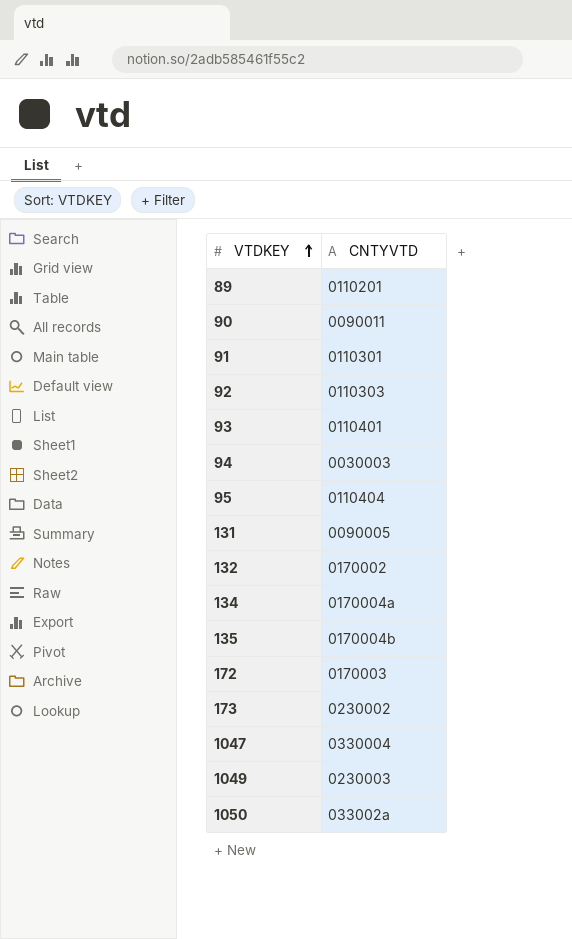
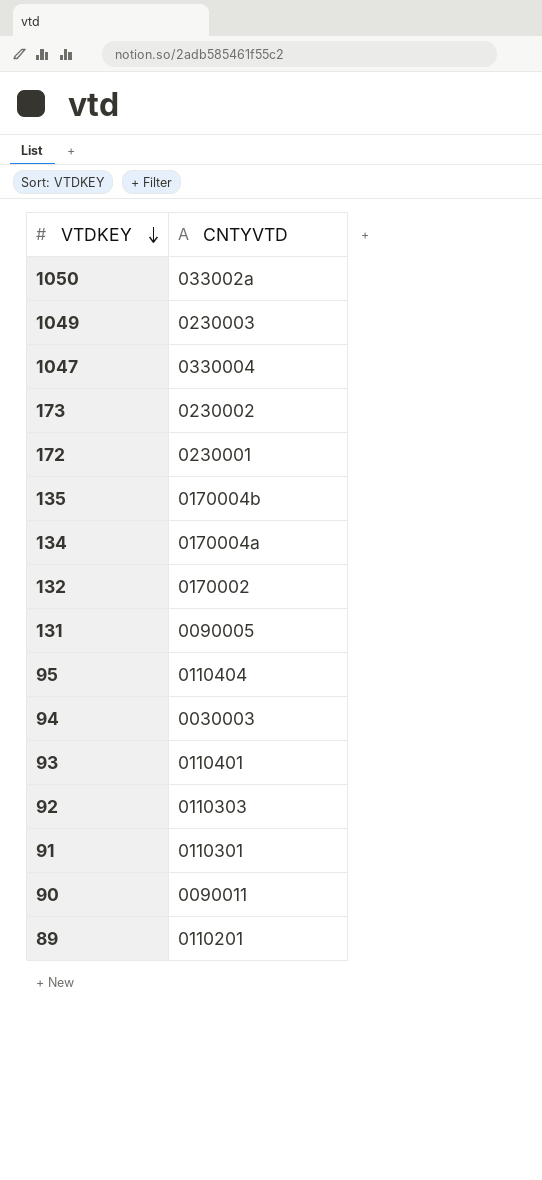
row order: VTDKEY ascending -> VTDKEY descending
172 | CNTYVTD: 0170003 -> 0230001

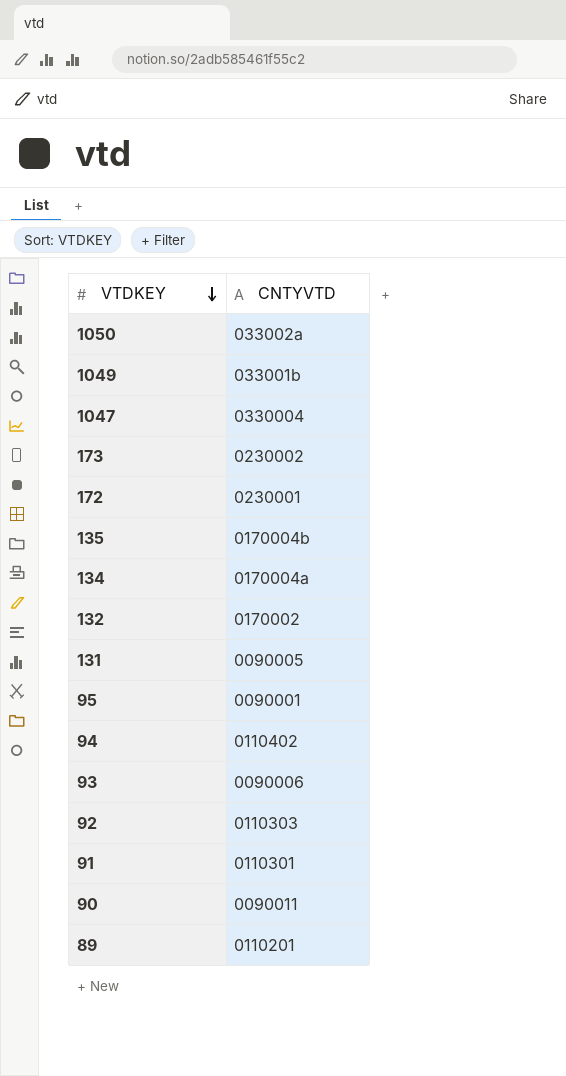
1049 | CNTYVTD: 0230003 -> 033001b
95 | CNTYVTD: 0110404 -> 0090001
94 | CNTYVTD: 0030003 -> 0110402
93 | CNTYVTD: 0110401 -> 0090006

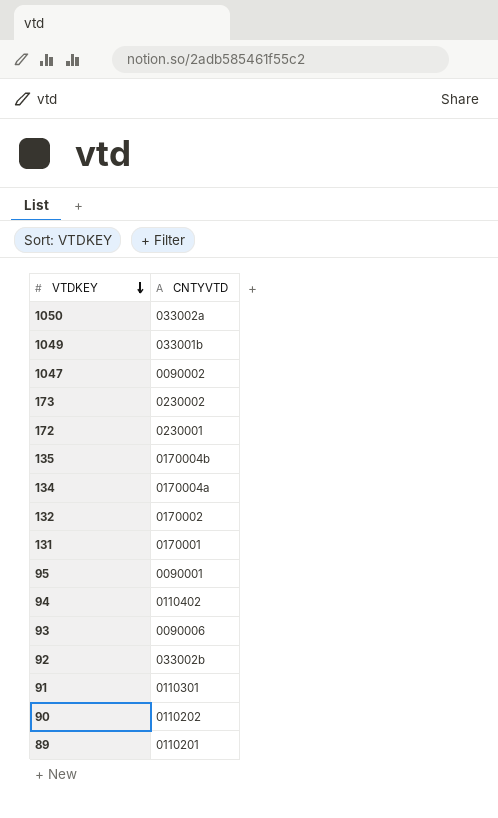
1047 | CNTYVTD: 0330004 -> 0090002
131 | CNTYVTD: 0090005 -> 0170001
92 | CNTYVTD: 0110303 -> 033002b
90 | CNTYVTD: 0090011 -> 0110202

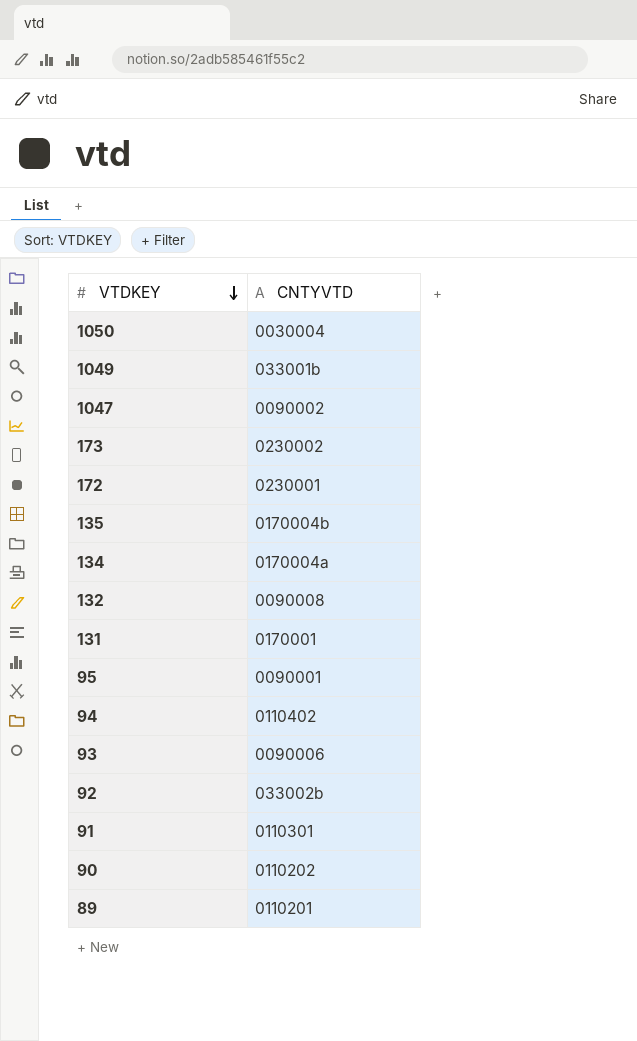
1050 | CNTYVTD: 033002a -> 0030004
132 | CNTYVTD: 0170002 -> 0090008

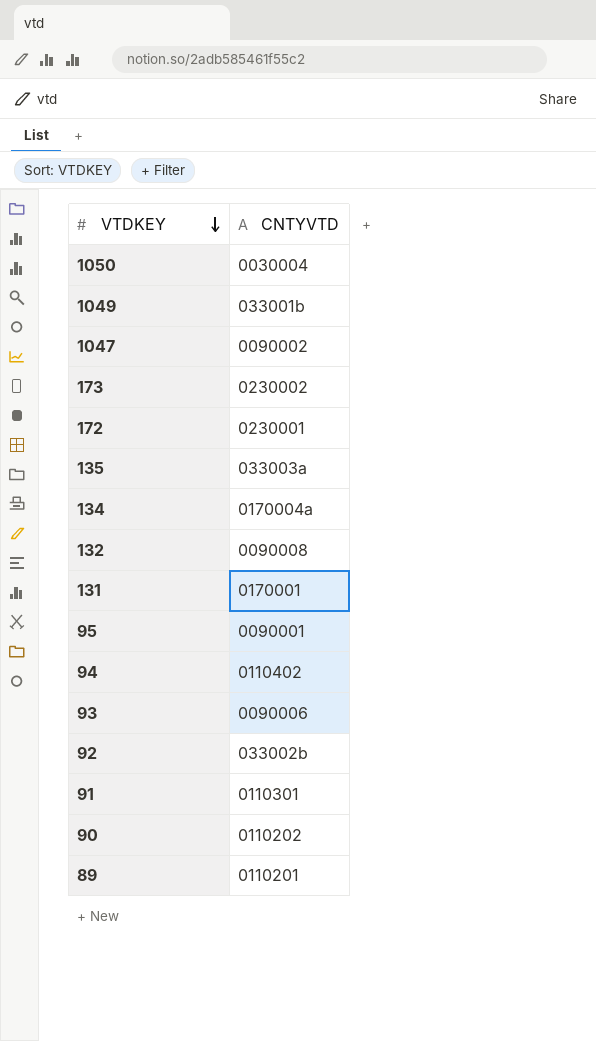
135 | CNTYVTD: 0170004b -> 033003a

